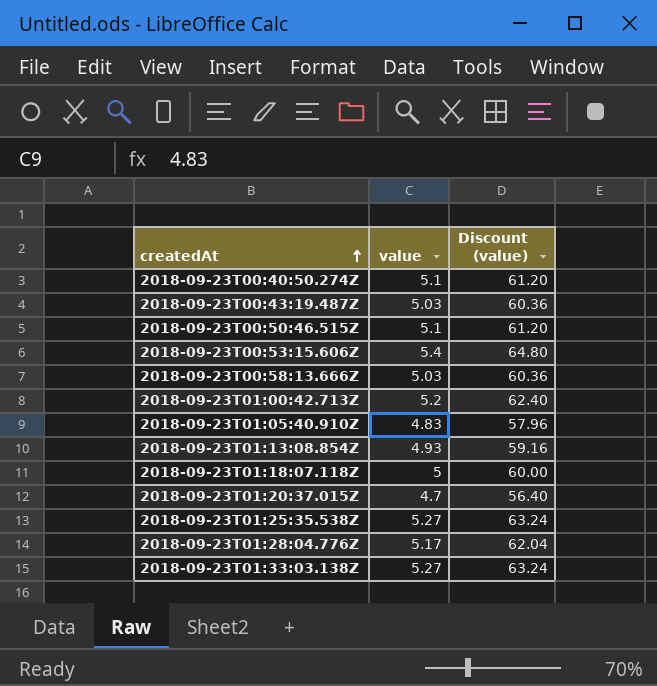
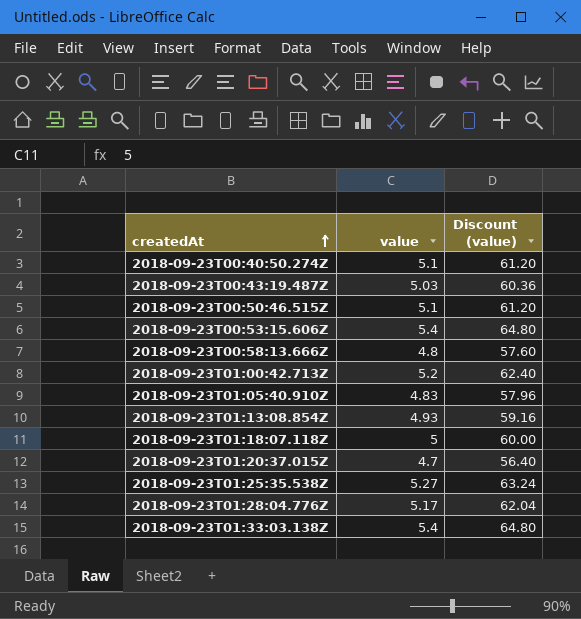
2018-09-23T00:58:13.666Z | value: 5.03 -> 4.8
2018-09-23T00:58:13.666Z | Discount (value): 60.36 -> 57.60
2018-09-23T01:33:03.138Z | value: 5.27 -> 5.4
2018-09-23T01:33:03.138Z | Discount (value): 63.24 -> 64.80

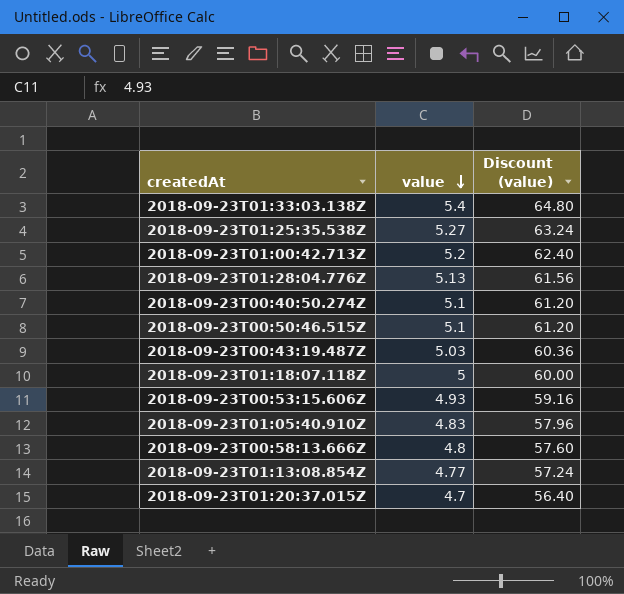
row order: createdAt ascending -> value descending
2018-09-23T01:28:04.776Z | value: 5.17 -> 5.13
2018-09-23T01:28:04.776Z | Discount (value): 62.04 -> 61.56
2018-09-23T00:53:15.606Z | value: 5.4 -> 4.93
2018-09-23T00:53:15.606Z | Discount (value): 64.80 -> 59.16
2018-09-23T01:13:08.854Z | value: 4.93 -> 4.77
2018-09-23T01:13:08.854Z | Discount (value): 59.16 -> 57.24

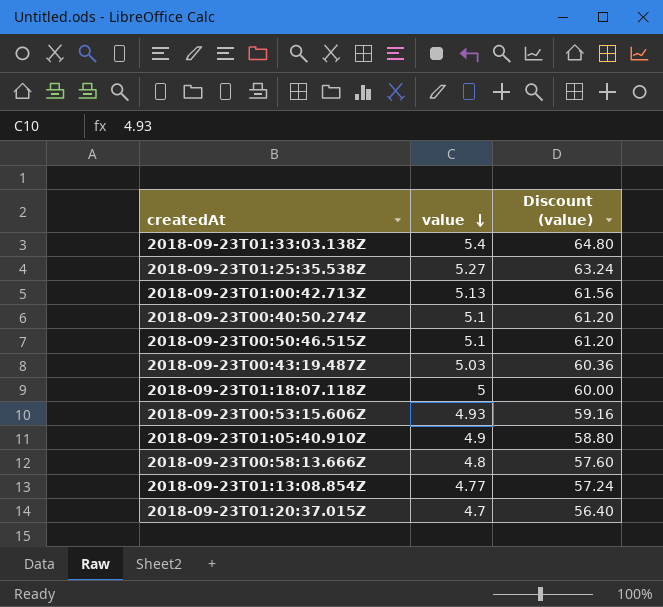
row 2018-09-23T01:28:04.776Z: 5.13 | 61.56 -> none
2018-09-23T01:00:42.713Z | value: 5.2 -> 5.13
2018-09-23T01:00:42.713Z | Discount (value): 62.40 -> 61.56
2018-09-23T01:05:40.910Z | value: 4.83 -> 4.9
2018-09-23T01:05:40.910Z | Discount (value): 57.96 -> 58.80

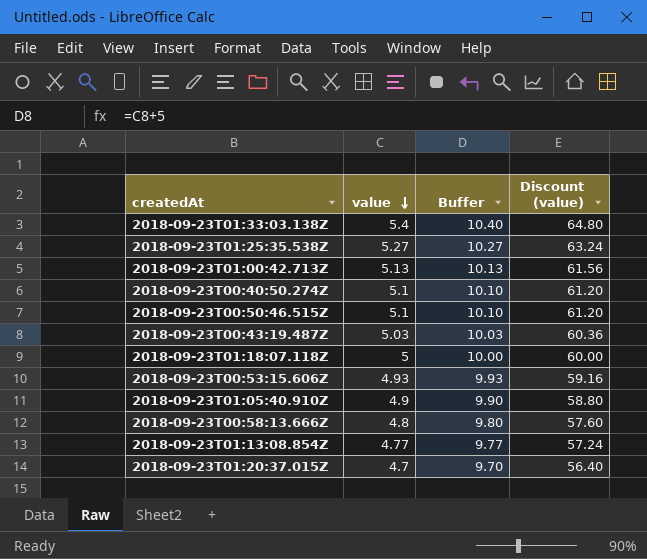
column Buffer | formula: none -> [value] + 5

